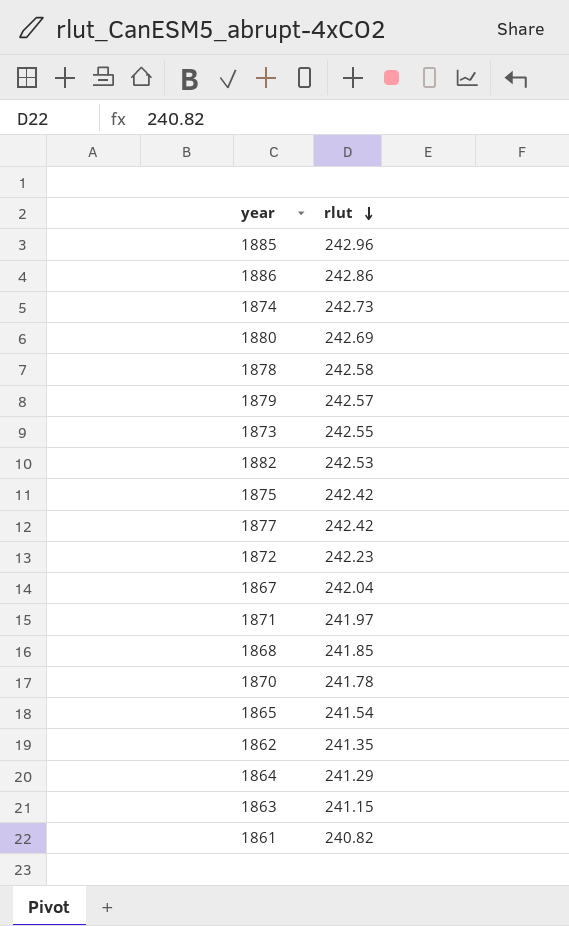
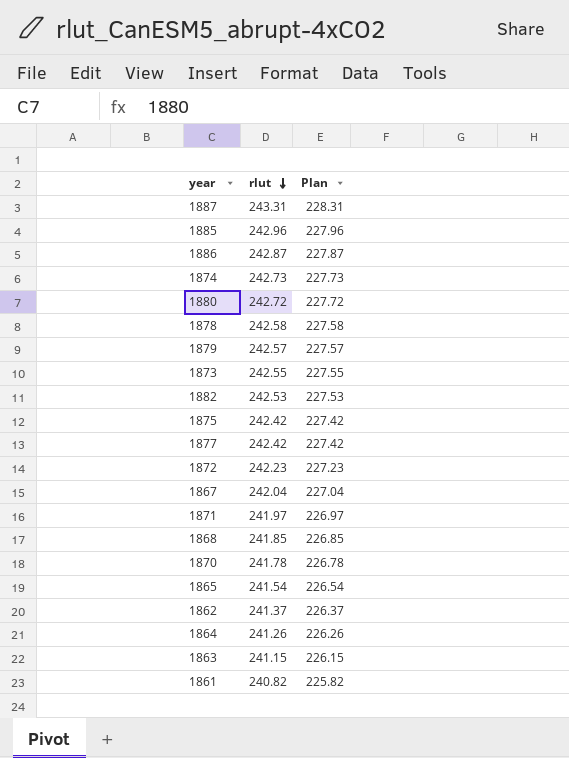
column Plan | formula: none -> [rlut] - 15
row 1887: none -> 243.31 | 228.31
1886 | rlut: 242.86 -> 242.87
1880 | rlut: 242.69 -> 242.72
1862 | rlut: 241.35 -> 241.37
1864 | rlut: 241.29 -> 241.26

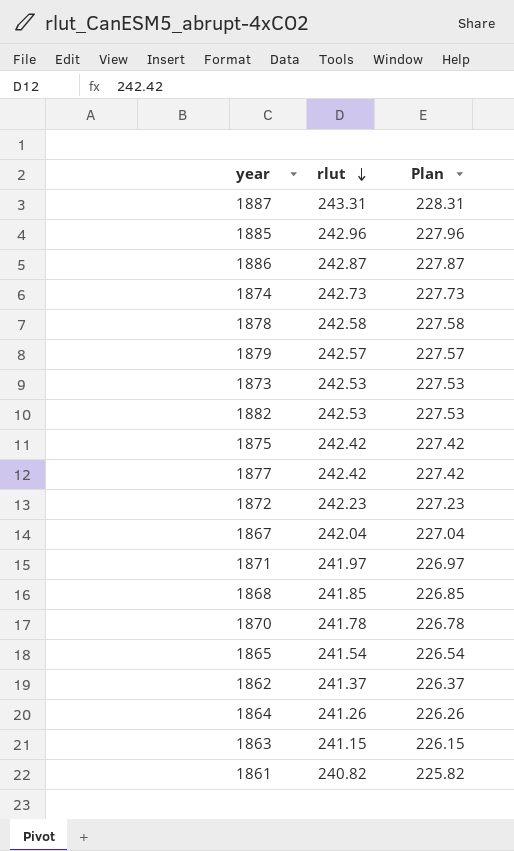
row 1880: 242.72 | 227.72 -> none
1873 | rlut: 242.55 -> 242.53
1873 | Plan: 227.55 -> 227.53

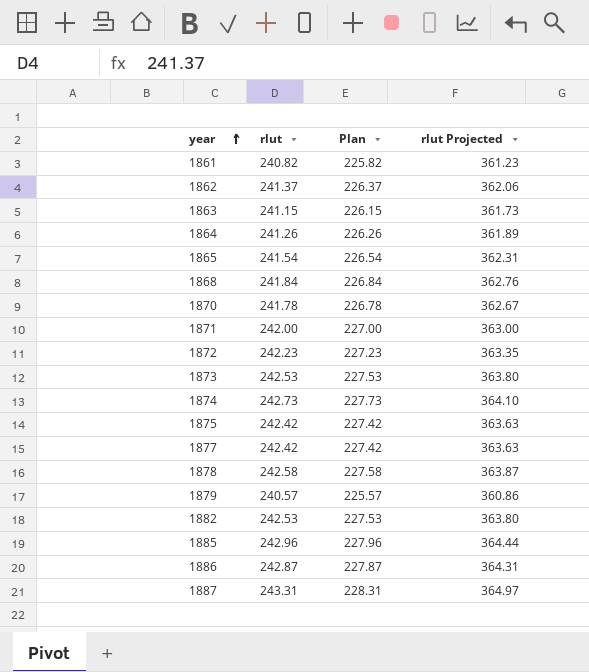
row order: rlut descending -> year ascending
column rlut Projected | formula: none -> [rlut] * 1.5
row 1867: 242.04 | 227.04 -> none
1868 | rlut: 241.85 -> 241.84
1868 | Plan: 226.85 -> 226.84
1871 | rlut: 241.97 -> 242.00
1871 | Plan: 226.97 -> 227.00
1879 | rlut: 242.57 -> 240.57
1879 | Plan: 227.57 -> 225.57

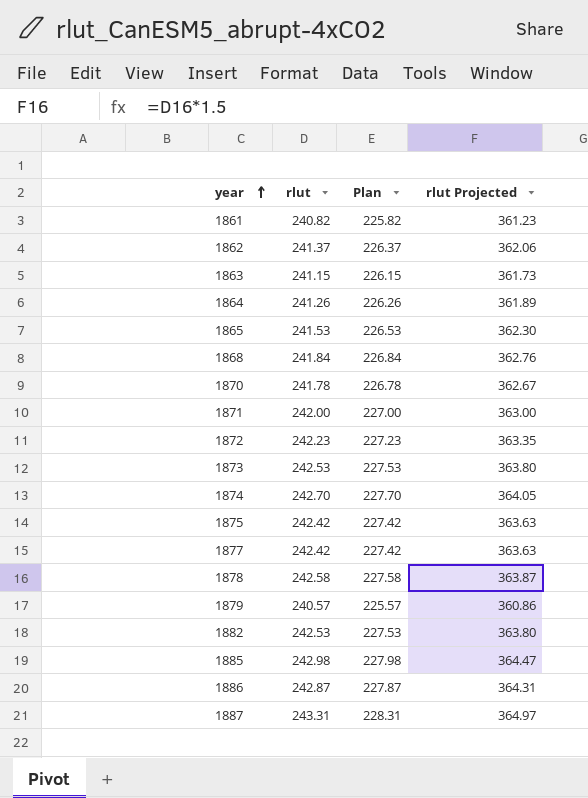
1865 | rlut: 241.54 -> 241.53
1865 | Plan: 226.54 -> 226.53
1865 | rlut Projected: 362.31 -> 362.30
1874 | rlut: 242.73 -> 242.70
1874 | Plan: 227.73 -> 227.70
1874 | rlut Projected: 364.10 -> 364.05
1885 | rlut: 242.96 -> 242.98
1885 | Plan: 227.96 -> 227.98
1885 | rlut Projected: 364.44 -> 364.47

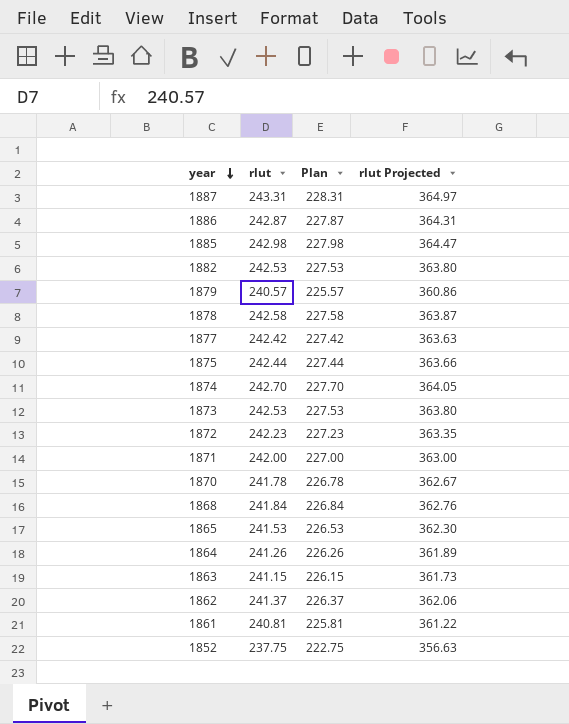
row order: year ascending -> year descending
1875 | rlut: 242.42 -> 242.44
1875 | Plan: 227.42 -> 227.44
1875 | rlut Projected: 363.63 -> 363.66
1861 | rlut: 240.82 -> 240.81
1861 | Plan: 225.82 -> 225.81
1861 | rlut Projected: 361.23 -> 361.22
row 1852: none -> 237.75 | 222.75 | 356.63

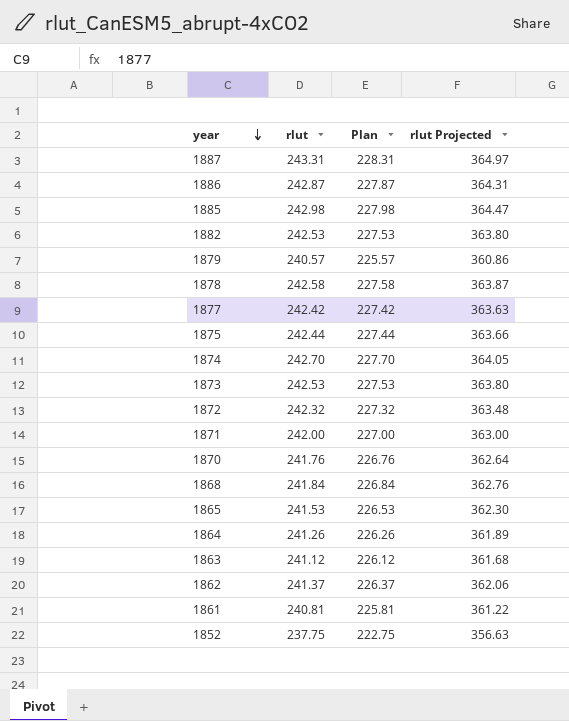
1872 | rlut: 242.23 -> 242.32
1872 | Plan: 227.23 -> 227.32
1872 | rlut Projected: 363.35 -> 363.48
1870 | rlut: 241.78 -> 241.76
1870 | Plan: 226.78 -> 226.76
1870 | rlut Projected: 362.67 -> 362.64
1863 | rlut: 241.15 -> 241.12
1863 | Plan: 226.15 -> 226.12
1863 | rlut Projected: 361.73 -> 361.68

